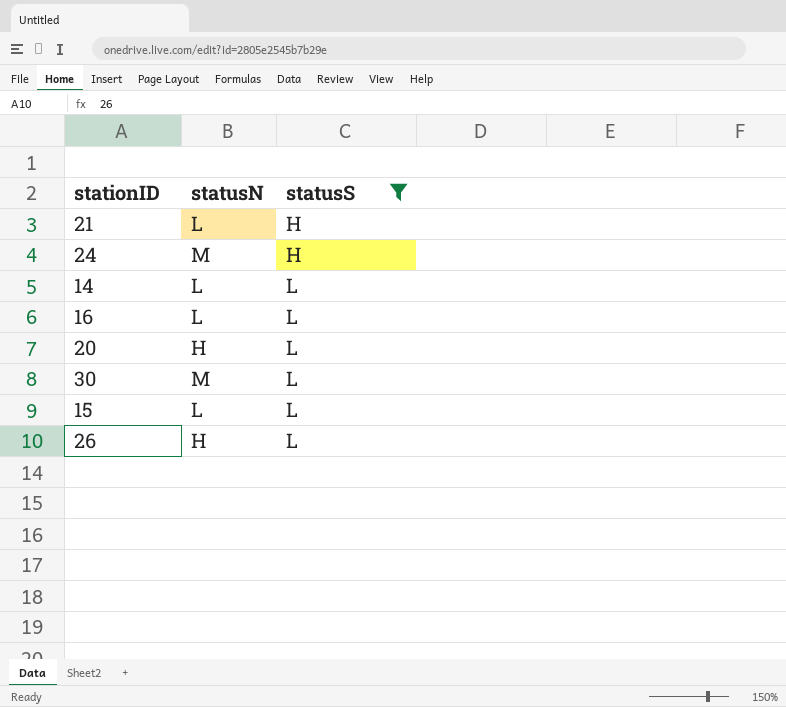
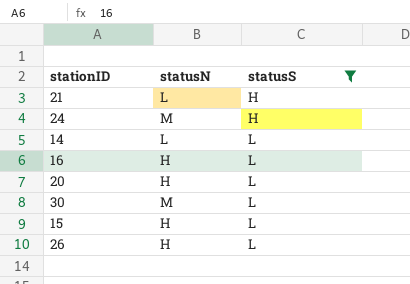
16 | statusN: L -> H
15 | statusN: L -> H

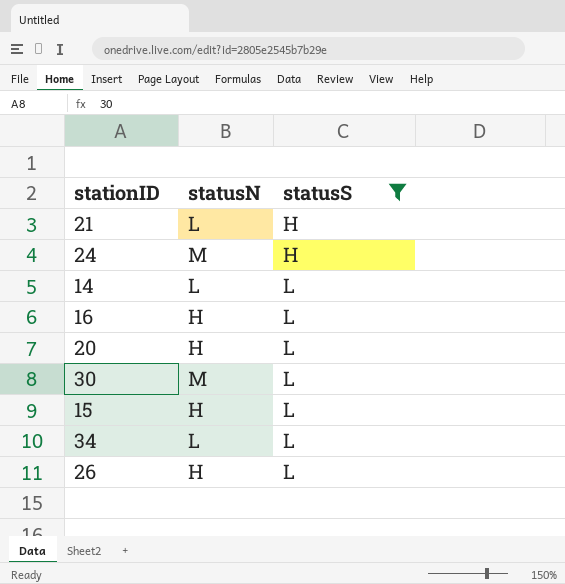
row 34: none -> L | L

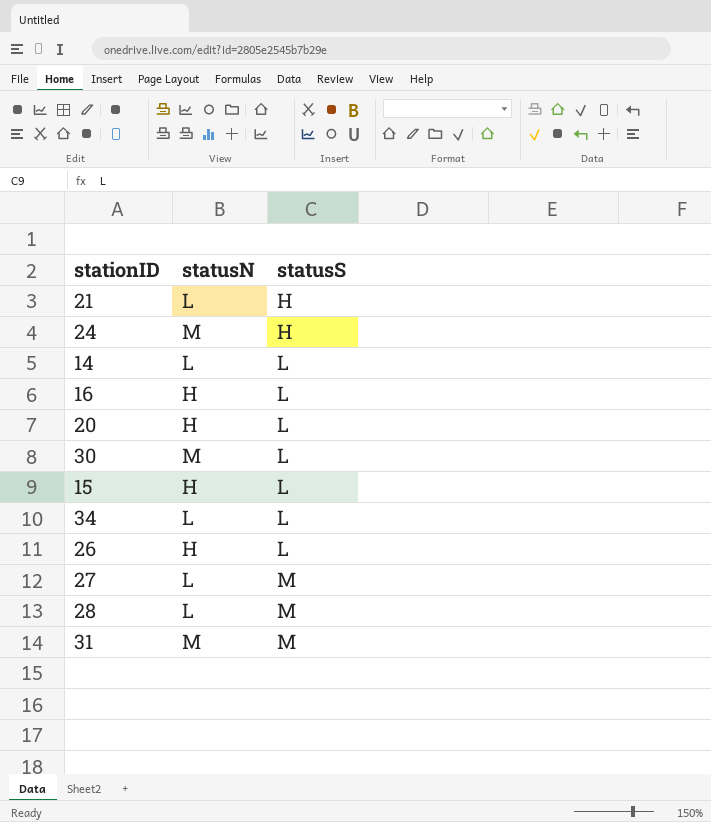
filter: statusS != M -> none

